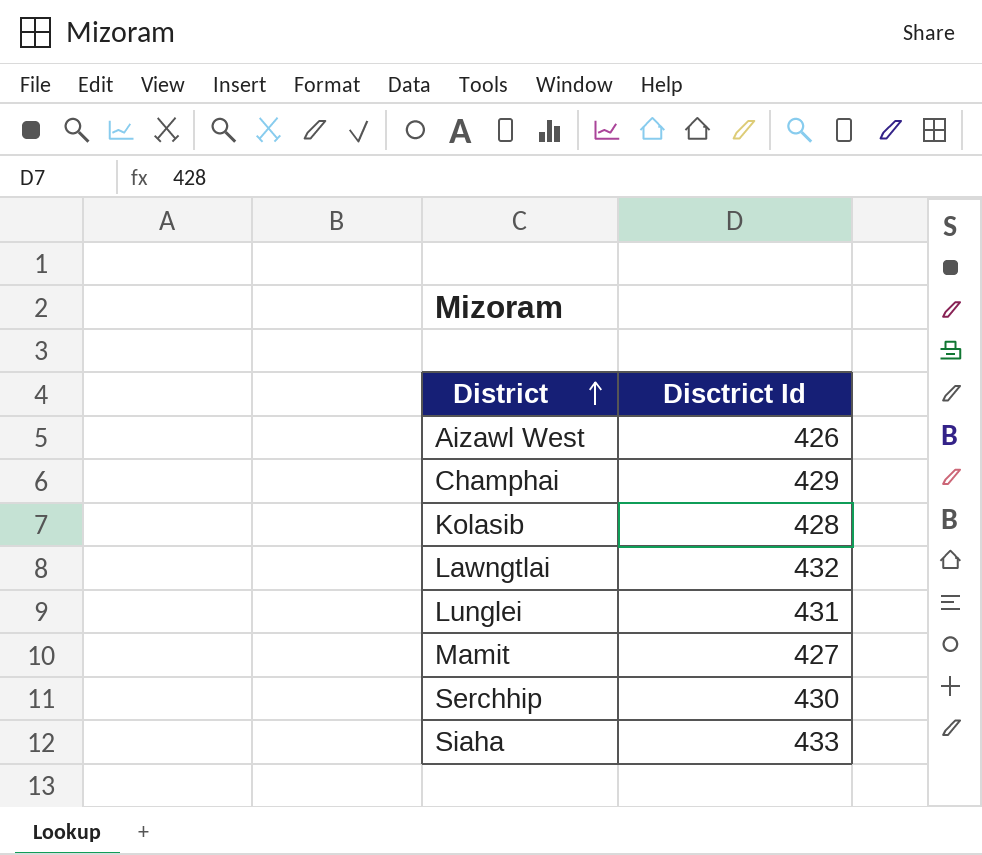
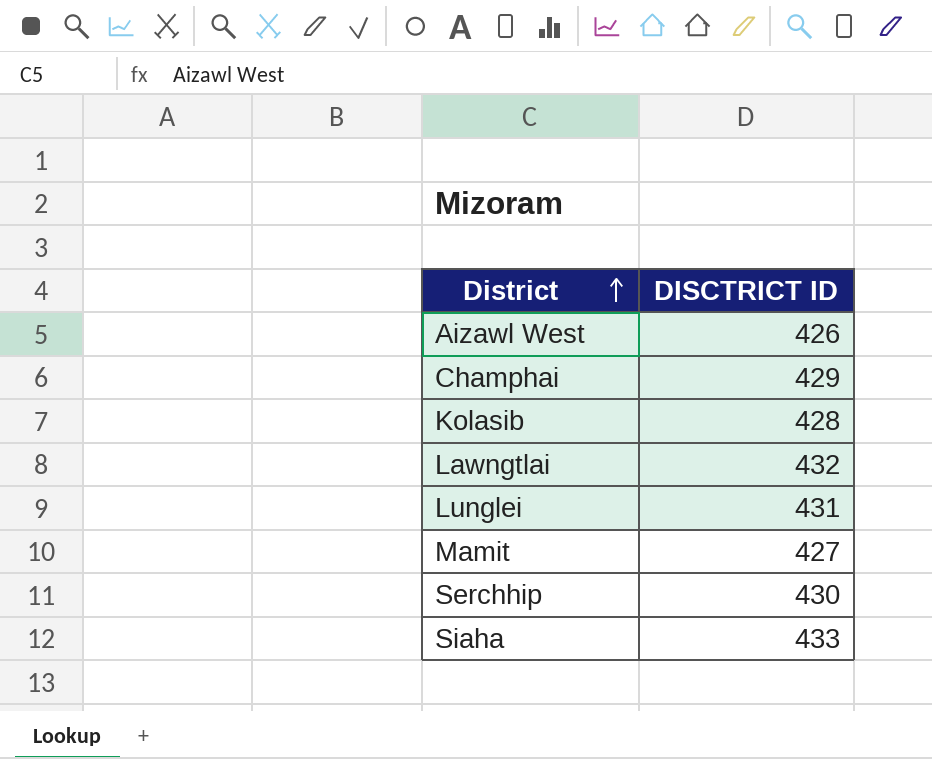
column name: Disctrict Id -> DISCTRICT ID

